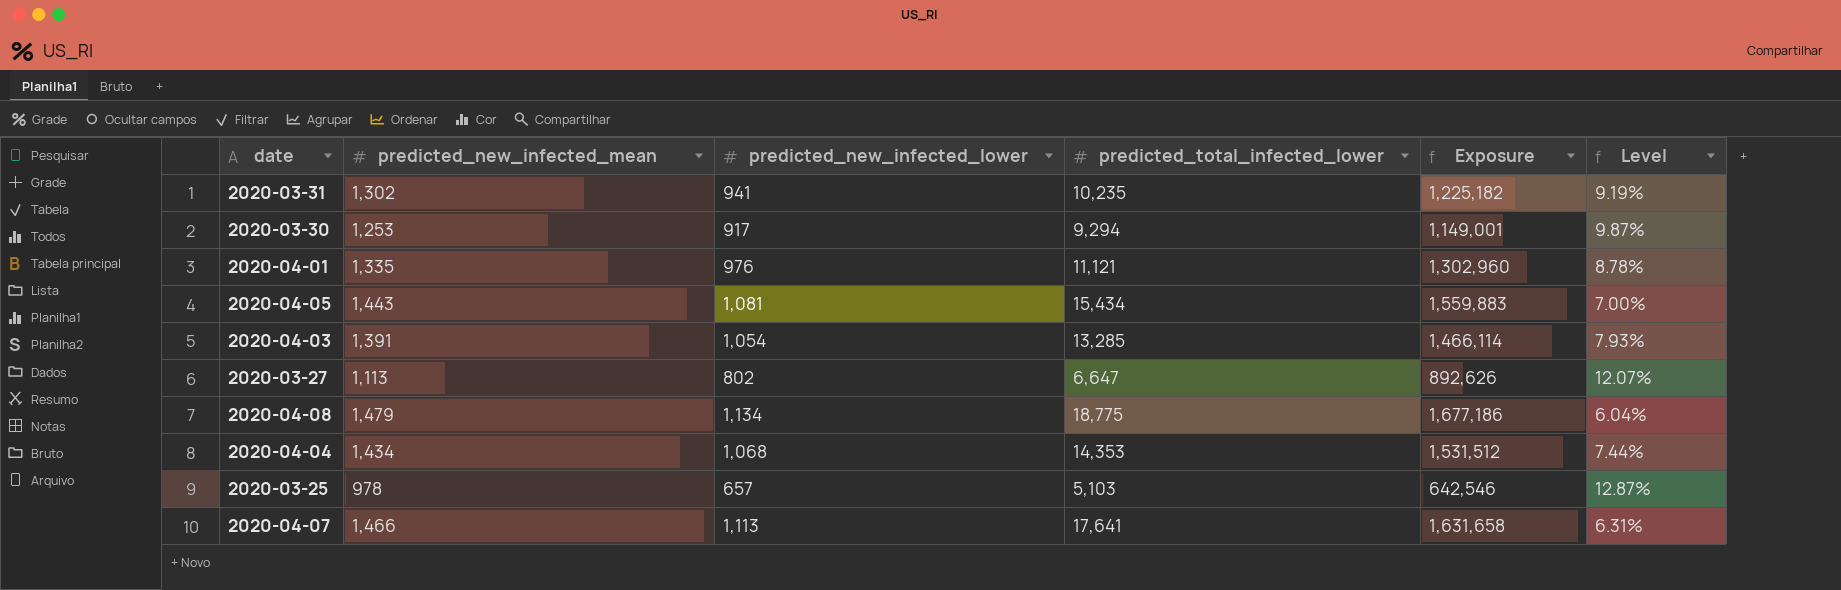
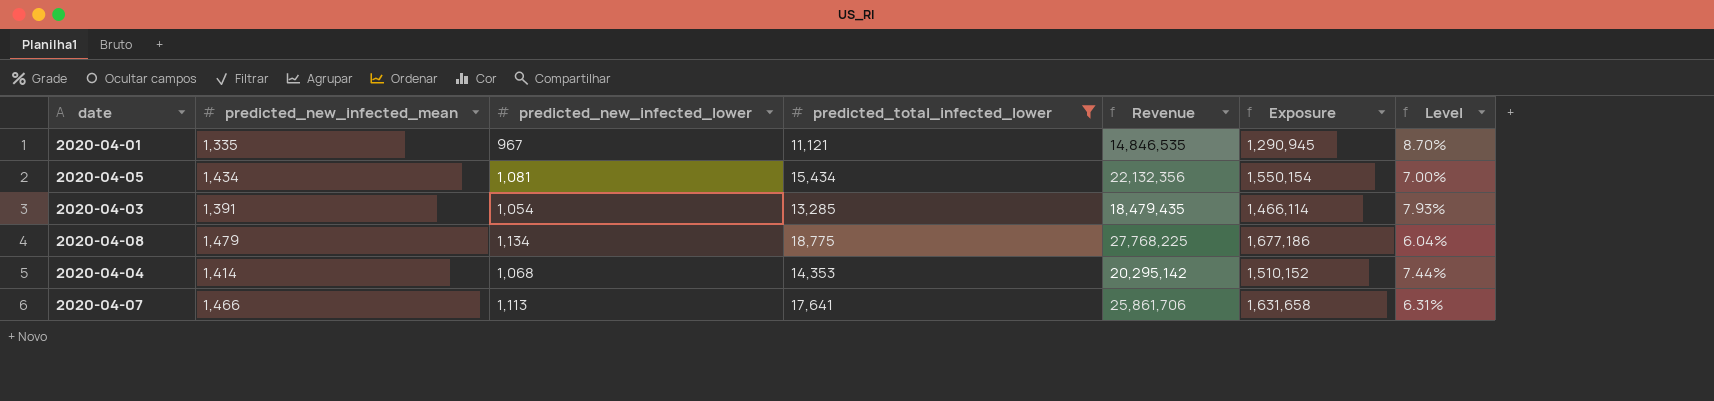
filter: none -> predicted_total_infected_lower >= 11,121
column Revenue | formula: none -> [predicted_new_infected_mean] * [predicted_total_infected_lower]
2020-04-01 | predicted_new_infected_lower: 976 -> 967
2020-04-01 | Exposure: 1,302,960 -> 1,290,945
2020-04-01 | Level: 8.78% -> 8.70%
2020-04-05 | predicted_new_infected_mean: 1,443 -> 1,434
2020-04-05 | Exposure: 1,559,883 -> 1,550,154
2020-04-04 | predicted_new_infected_mean: 1,434 -> 1,414
2020-04-04 | Exposure: 1,531,512 -> 1,510,152

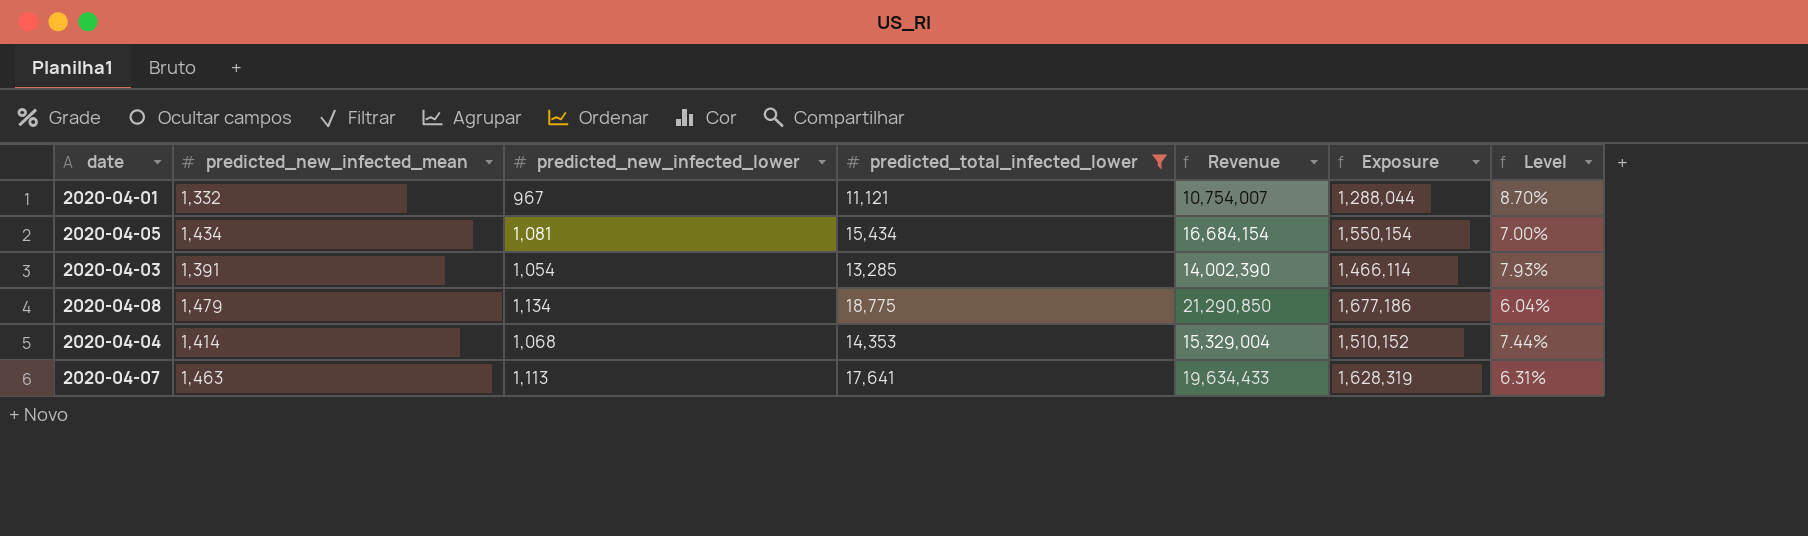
column Revenue | formula: [predicted_new_infected_mean] * [predicted_total_infected_lower] -> [predicted_new_infected_lower] * [predicted_total_infected_lower]
2020-04-01 | predicted_new_infected_mean: 1,335 -> 1,332
2020-04-01 | Exposure: 1,290,945 -> 1,288,044
2020-04-07 | predicted_new_infected_mean: 1,466 -> 1,463
2020-04-07 | Exposure: 1,631,658 -> 1,628,319

